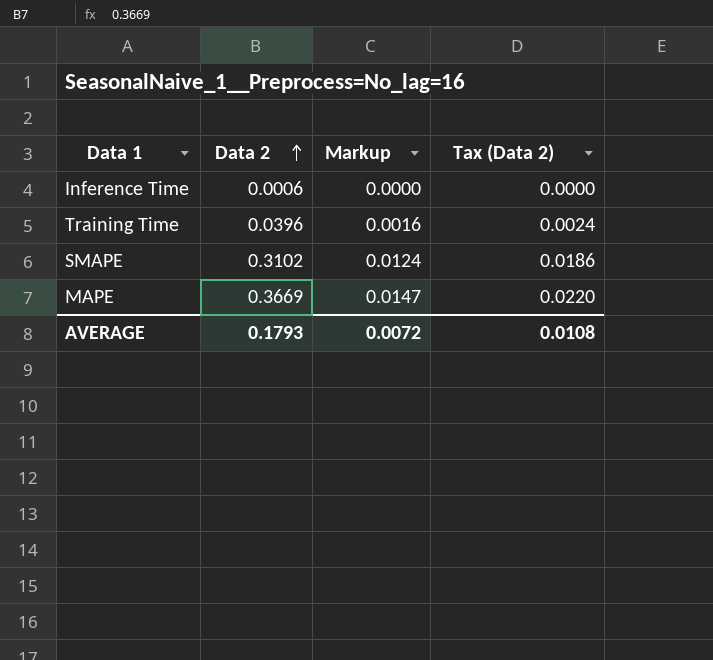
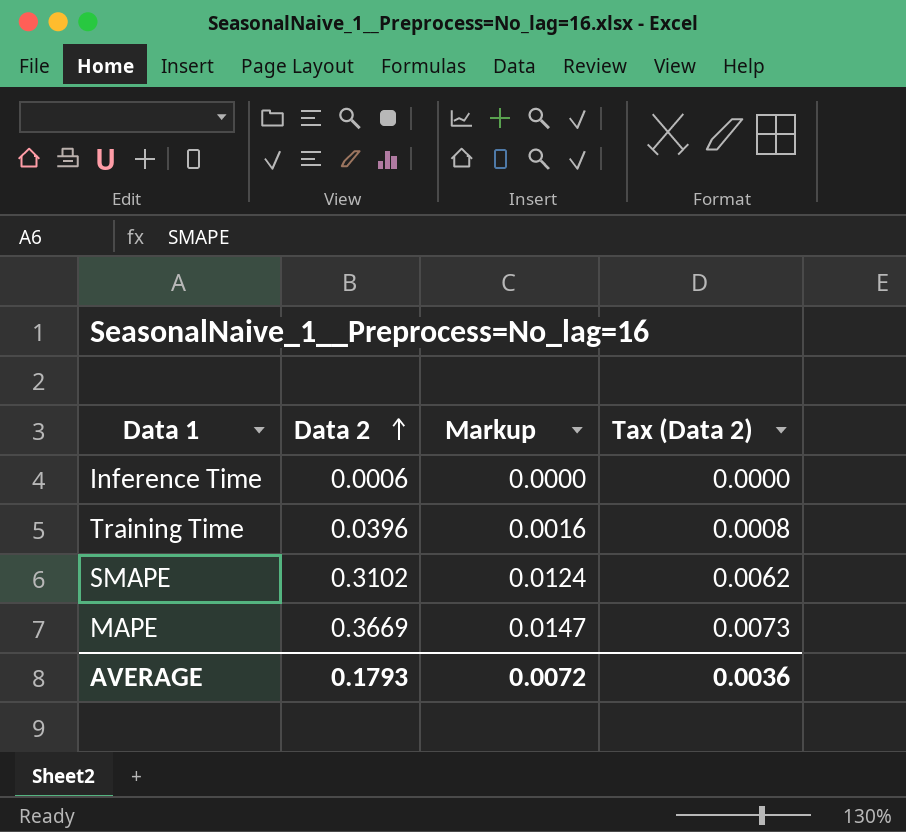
column Tax (Data 2) | formula: [Data 2] * 0.06 -> [Data 2] * 0.02
AVERAGE | Tax (Data 2): 0.0108 -> 0.0036

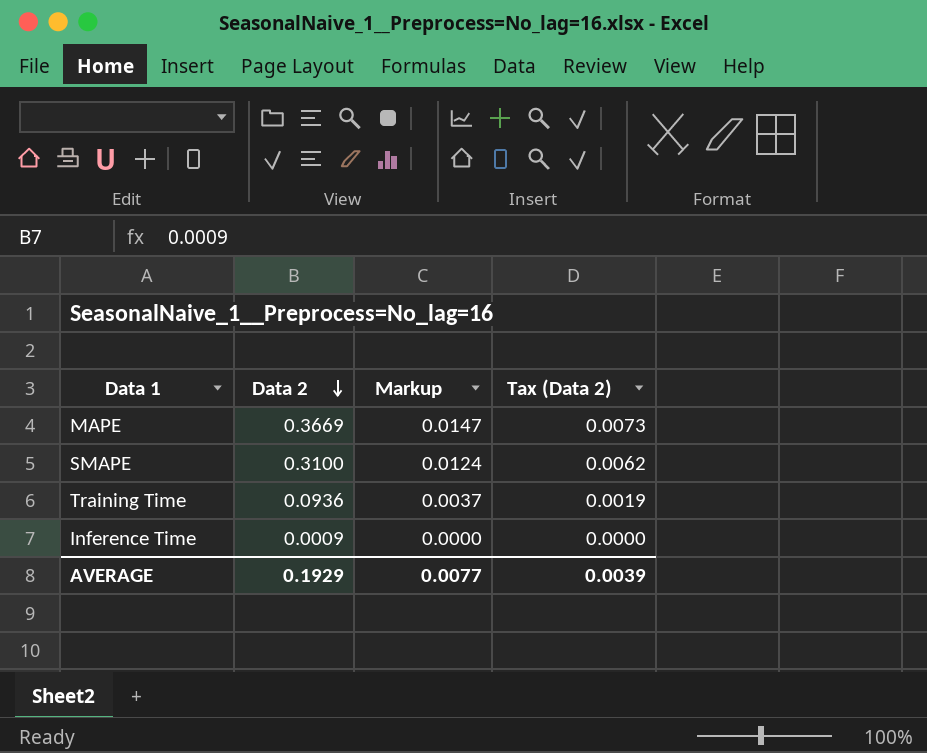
row order: Data 2 ascending -> Data 2 descending
SMAPE | Data 2: 0.3102 -> 0.3100
Training Time | Data 2: 0.0396 -> 0.0936
Training Time | Markup: 0.0016 -> 0.0037
Training Time | Tax (Data 2): 0.0008 -> 0.0019
Inference Time | Data 2: 0.0006 -> 0.0009
AVERAGE | Data 2: 0.1793 -> 0.1929
AVERAGE | Markup: 0.0072 -> 0.0077
AVERAGE | Tax (Data 2): 0.0036 -> 0.0039

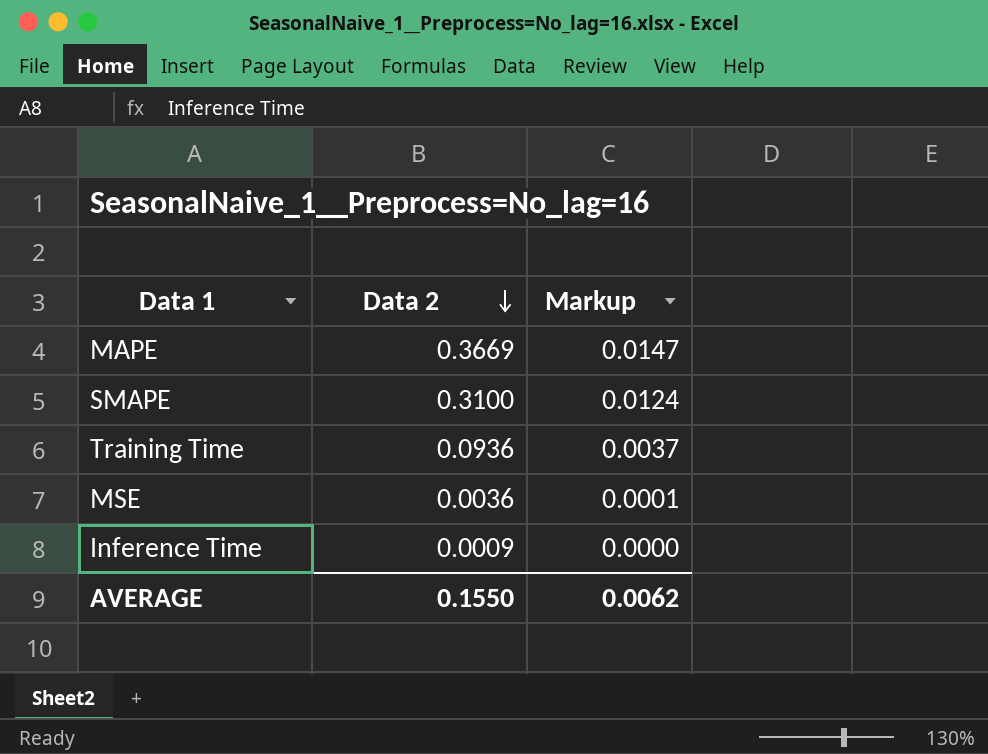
column Tax (Data 2) | formula: [Data 2] * 0.02 -> none
row MSE: none -> 0.0036 | 0.0001
AVERAGE | Data 2: 0.1929 -> 0.1550
AVERAGE | Markup: 0.0077 -> 0.0062

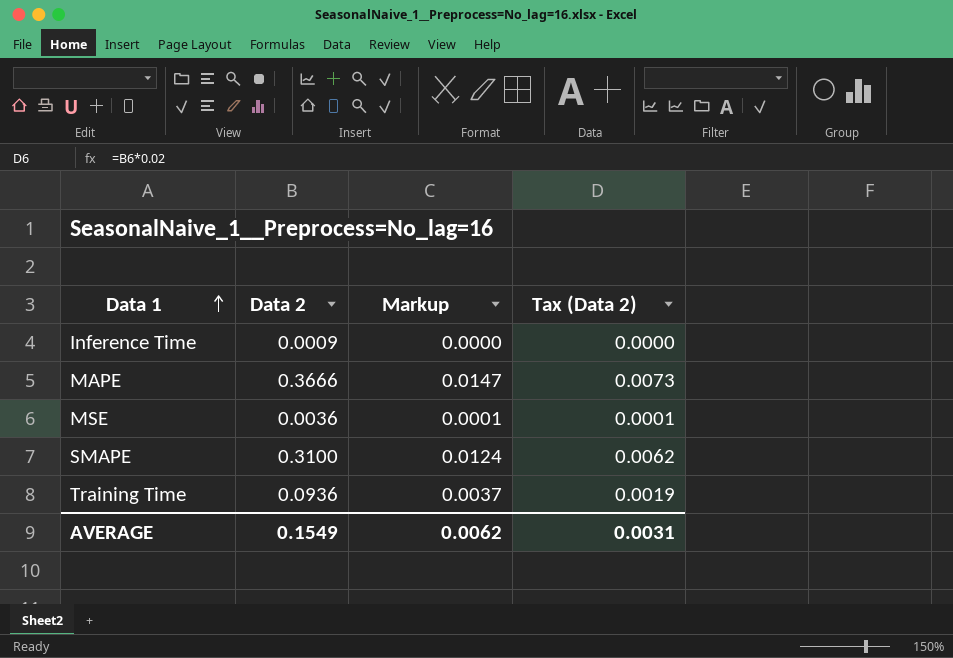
row order: Data 2 descending -> Data 1 ascending
column Tax (Data 2) | formula: none -> [Data 2] * 0.02
MAPE | Data 2: 0.3669 -> 0.3666
AVERAGE | Data 2: 0.1550 -> 0.1549

